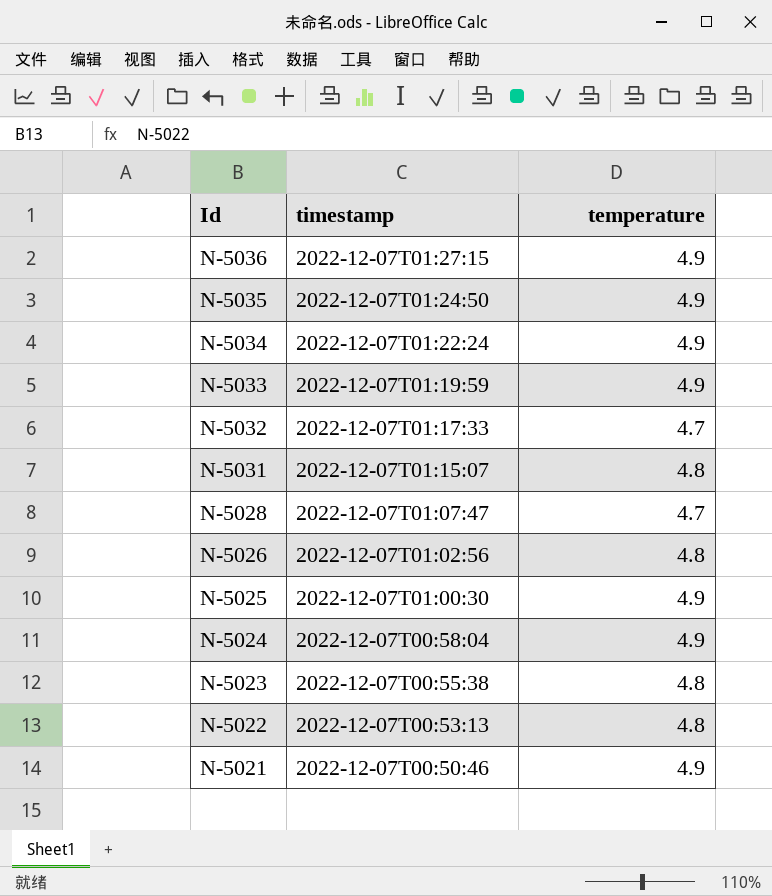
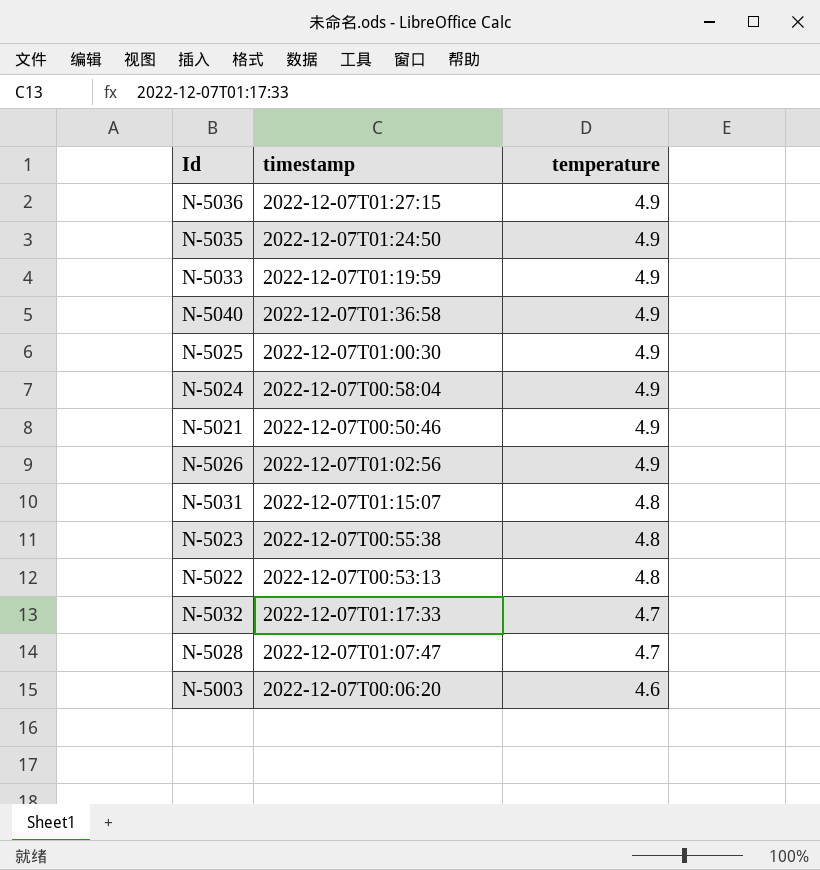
row order: Id descending -> temperature descending
row N-5034: 2022-12-07T01:22:24 | 4.9 -> none
row N-5040: none -> 2022-12-07T01:36:58 | 4.9
N-5026 | temperature: 4.8 -> 4.9
row N-5003: none -> 2022-12-07T00:06:20 | 4.6

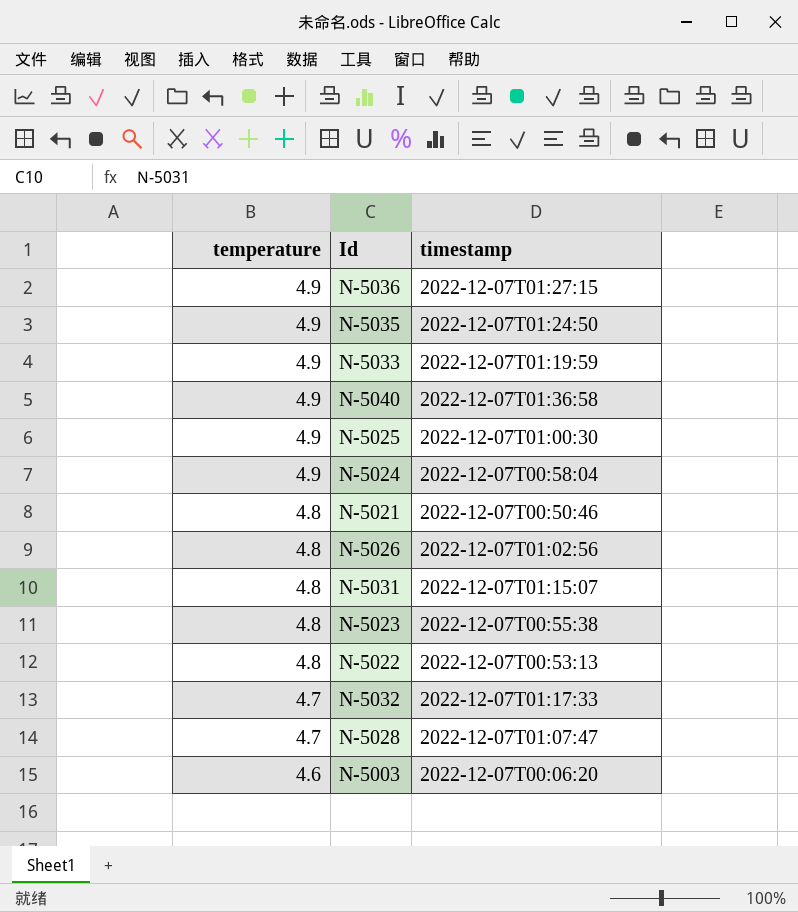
column temperature | position: 3 -> 1
N-5021 | temperature: 4.9 -> 4.8
N-5026 | temperature: 4.9 -> 4.8

